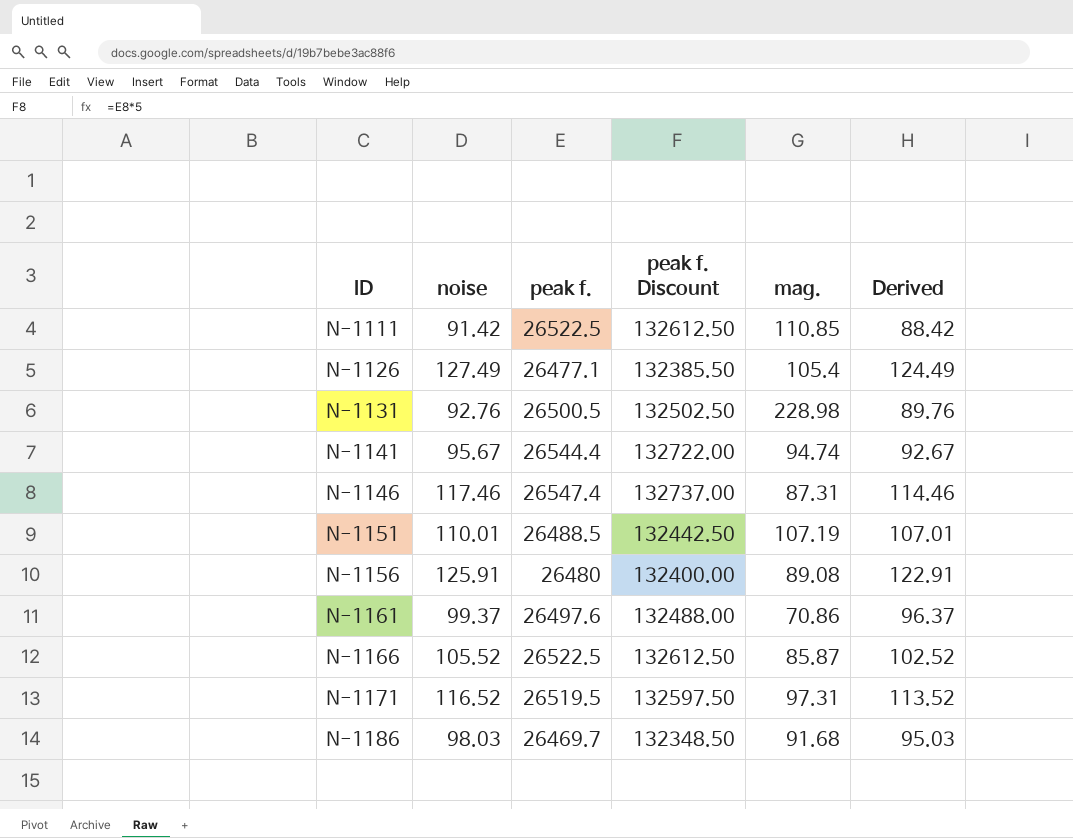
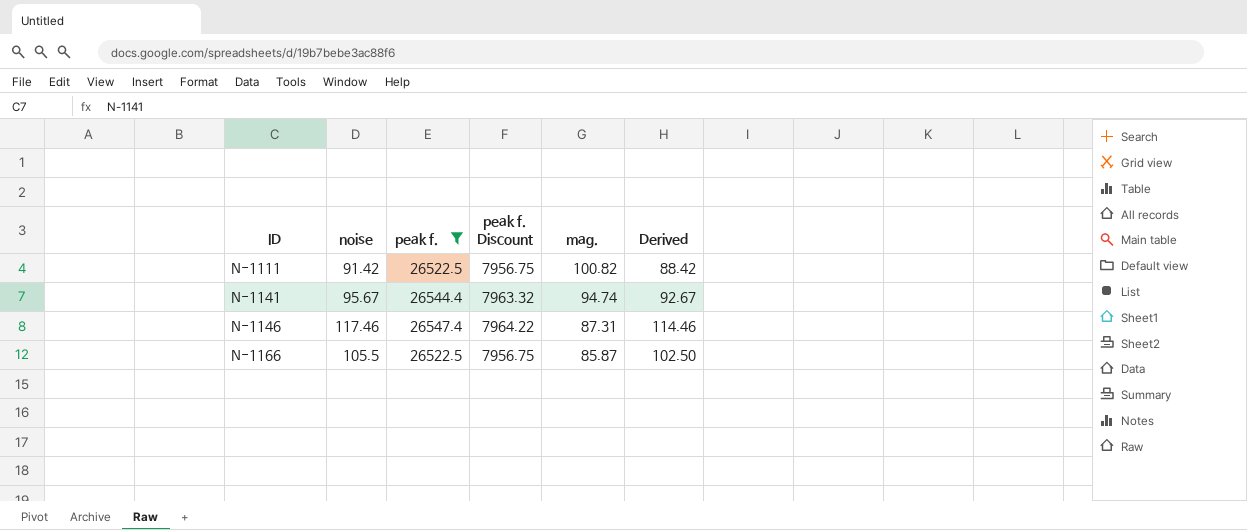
filter: none -> peak f. >= 26522.5
column peak f. Discount | formula: [peak f.] * 5 -> [peak f.] * 0.3
N-1111 | mag.: 110.85 -> 100.82
N-1166 | noise: 105.52 -> 105.5
N-1166 | Derived: 102.52 -> 102.50

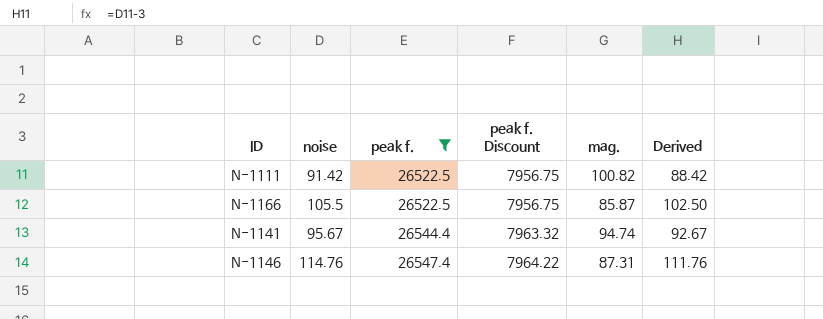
row order: ID ascending -> peak f. ascending
N-1146 | noise: 117.46 -> 114.76
N-1146 | Derived: 114.46 -> 111.76

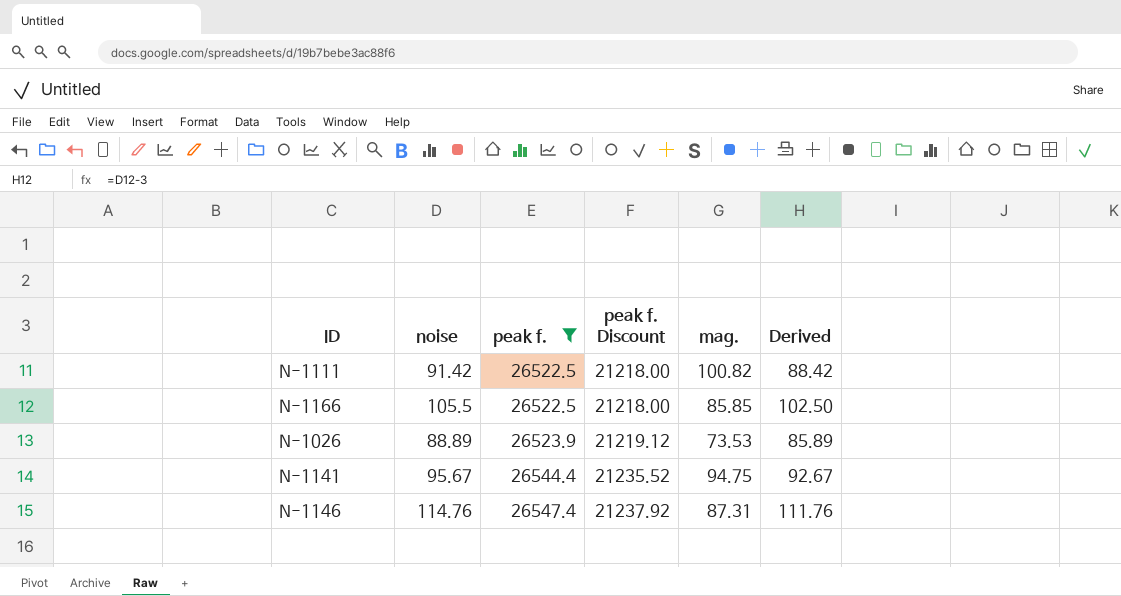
column peak f. Discount | formula: [peak f.] * 0.3 -> [peak f.] * 0.8
N-1166 | mag.: 85.87 -> 85.85
row N-1026: none -> 88.89 | 26523.9 | 21219.12 | 73.53 | 85.89
N-1141 | mag.: 94.74 -> 94.75

